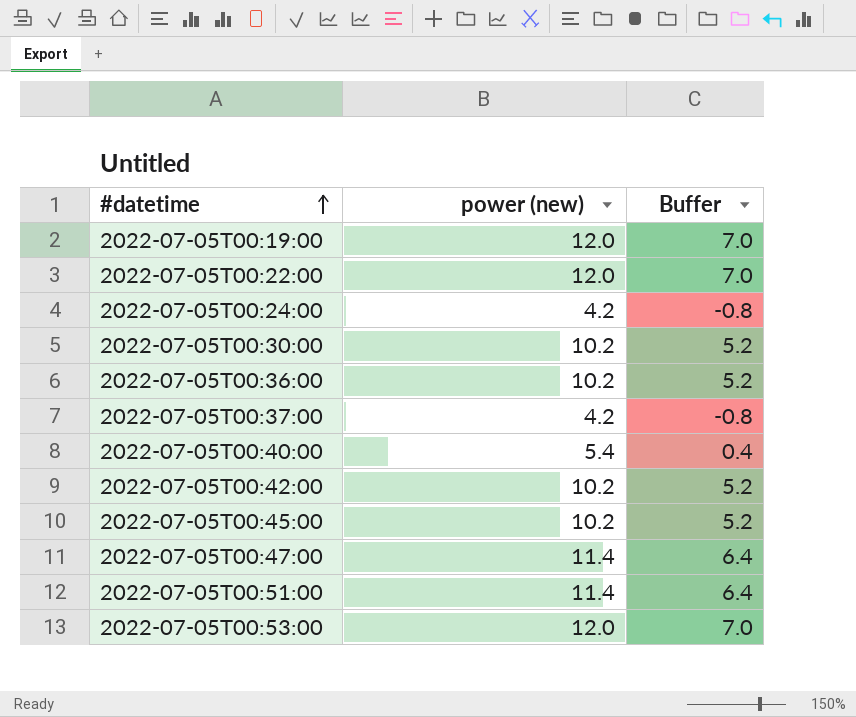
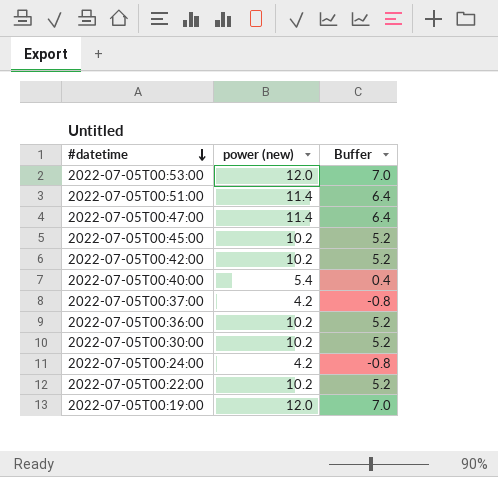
row order: #datetime ascending -> #datetime descending
2022-07-05T00:22:00 | power (new): 12.0 -> 10.2
2022-07-05T00:22:00 | Buffer: 7.0 -> 5.2

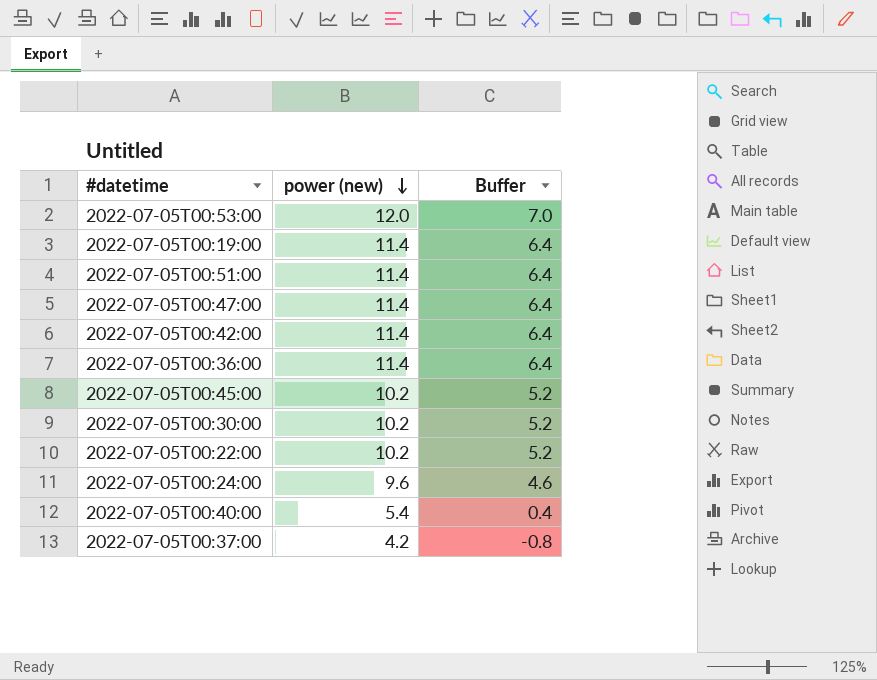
row order: #datetime descending -> power (new) descending
2022-07-05T00:19:00 | power (new): 12.0 -> 11.4
2022-07-05T00:19:00 | Buffer: 7.0 -> 6.4
2022-07-05T00:42:00 | power (new): 10.2 -> 11.4
2022-07-05T00:42:00 | Buffer: 5.2 -> 6.4
2022-07-05T00:36:00 | power (new): 10.2 -> 11.4
2022-07-05T00:36:00 | Buffer: 5.2 -> 6.4
2022-07-05T00:24:00 | power (new): 4.2 -> 9.6
2022-07-05T00:24:00 | Buffer: -0.8 -> 4.6

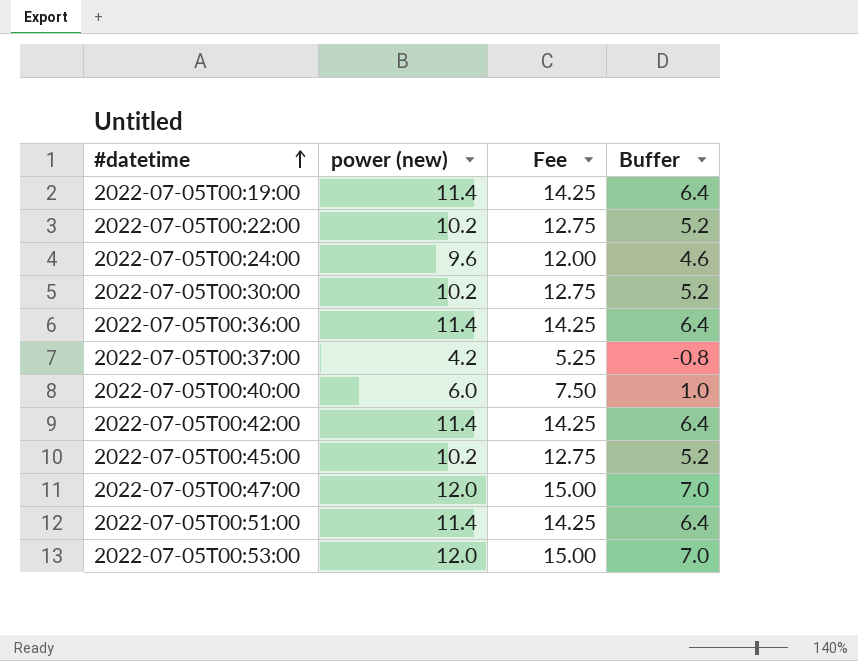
row order: power (new) descending -> #datetime ascending
column Fee | formula: none -> [power (new)] * 1.25
2022-07-05T00:40:00 | power (new): 5.4 -> 6.0
2022-07-05T00:40:00 | Buffer: 0.4 -> 1.0
2022-07-05T00:47:00 | power (new): 11.4 -> 12.0
2022-07-05T00:47:00 | Buffer: 6.4 -> 7.0

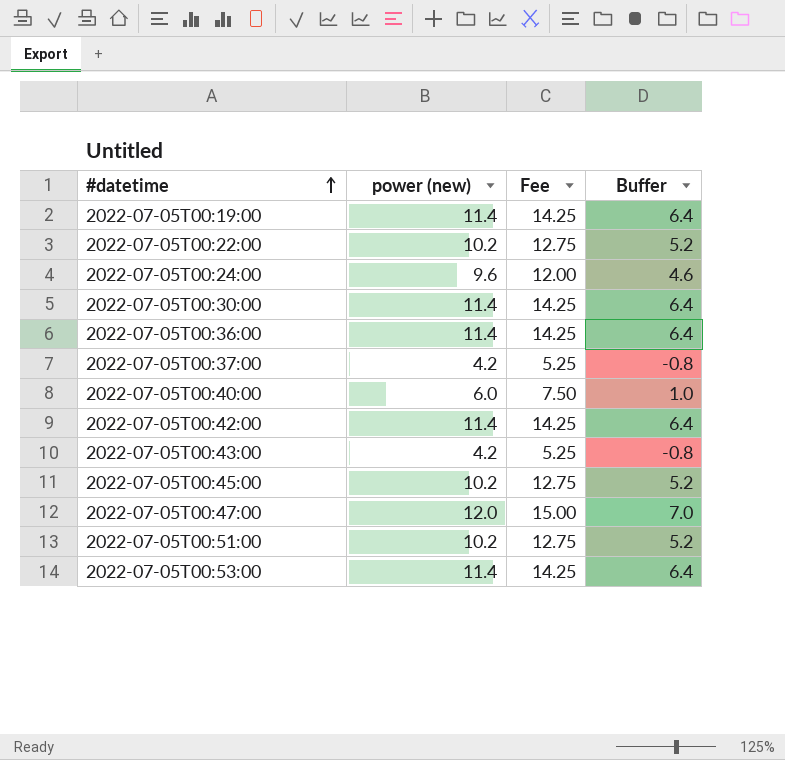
2022-07-05T00:30:00 | power (new): 10.2 -> 11.4
2022-07-05T00:30:00 | Fee: 12.75 -> 14.25
2022-07-05T00:30:00 | Buffer: 5.2 -> 6.4
row 2022-07-05T00:43:00: none -> 4.2 | 5.25 | -0.8
2022-07-05T00:51:00 | power (new): 11.4 -> 10.2
2022-07-05T00:51:00 | Fee: 14.25 -> 12.75
2022-07-05T00:51:00 | Buffer: 6.4 -> 5.2
2022-07-05T00:53:00 | power (new): 12.0 -> 11.4
2022-07-05T00:53:00 | Fee: 15.00 -> 14.25
2022-07-05T00:53:00 | Buffer: 7.0 -> 6.4

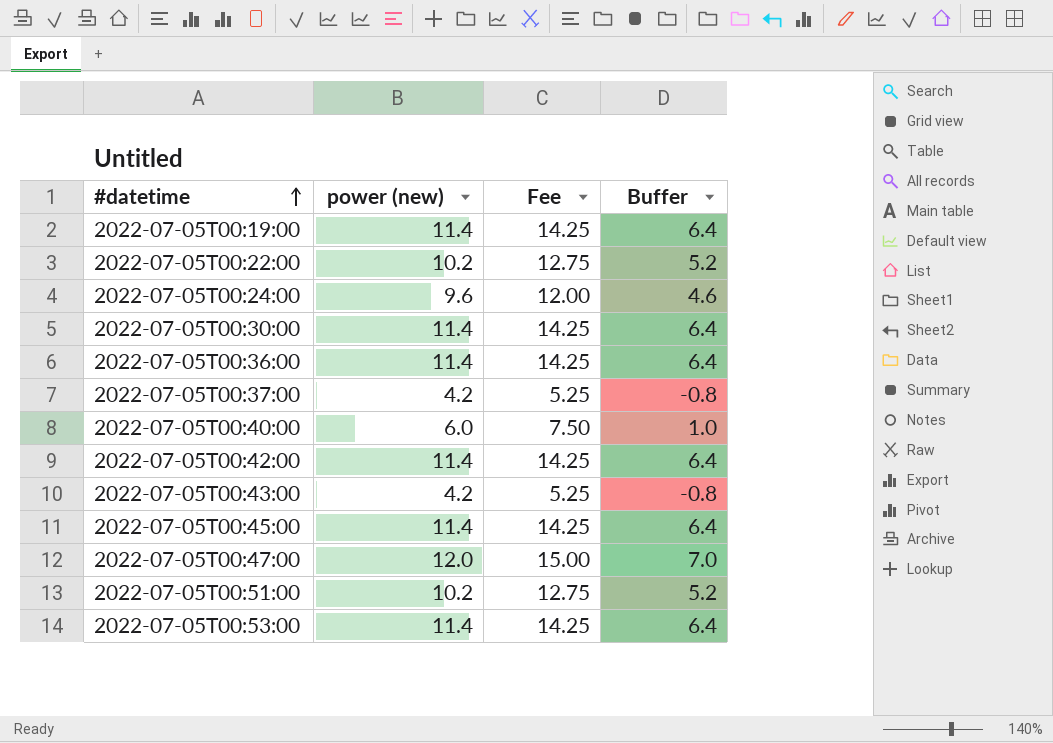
2022-07-05T00:45:00 | power (new): 10.2 -> 11.4
2022-07-05T00:45:00 | Fee: 12.75 -> 14.25
2022-07-05T00:45:00 | Buffer: 5.2 -> 6.4

